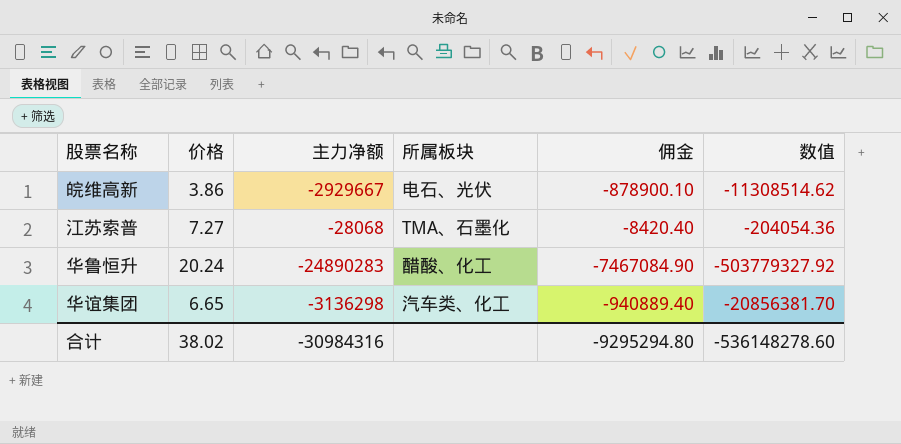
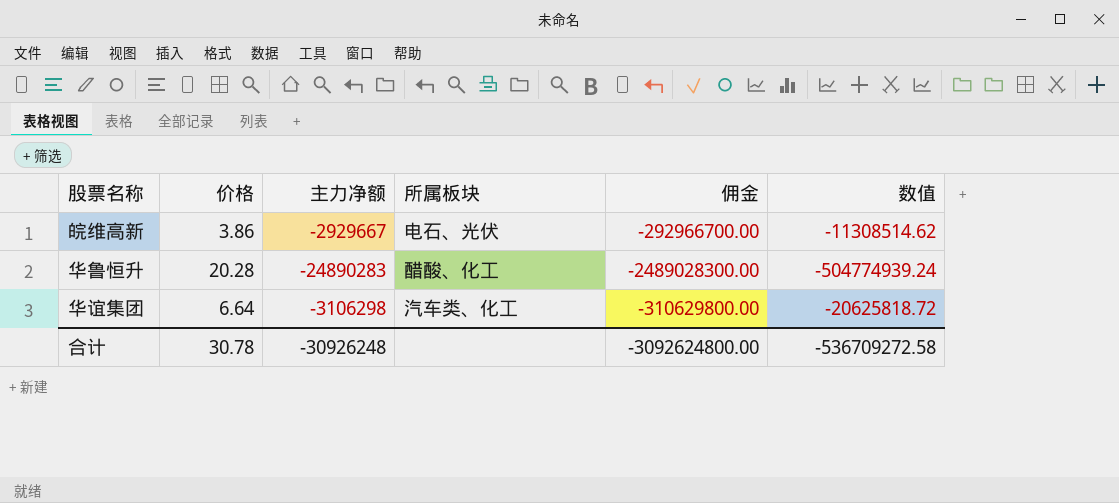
column 佣金 | formula: [主力净额] * 0.3 -> [主力净额] * 100
row 江苏索普: 7.27 | -28068 | TMA、石墨化 | -8420.40 | -204054.36 -> none
华鲁恒升 | 价格: 20.24 -> 20.28
华鲁恒升 | 数值: -503779327.92 -> -504774939.24
华谊集团 | 价格: 6.65 -> 6.64
华谊集团 | 主力净额: -3136298 -> -3106298
华谊集团 | 数值: -20856381.70 -> -20625818.72
合计 | 价格: 38.02 -> 30.78
合计 | 主力净额: -30984316 -> -30926248
合计 | 佣金: -9295294.80 -> -3092624800.00
合计 | 数值: -536148278.60 -> -536709272.58

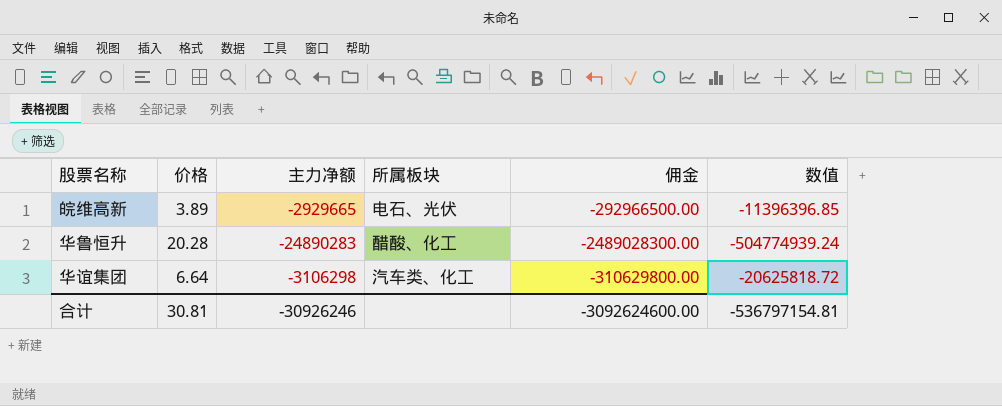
皖维高新 | 价格: 3.86 -> 3.89
皖维高新 | 主力净额: -2929667 -> -2929665
皖维高新 | 佣金: -292966700.00 -> -292966500.00
皖维高新 | 数值: -11308514.62 -> -11396396.85
合计 | 价格: 30.78 -> 30.81
合计 | 主力净额: -30926248 -> -30926246
合计 | 佣金: -3092624800.00 -> -3092624600.00
合计 | 数值: -536709272.58 -> -536797154.81

